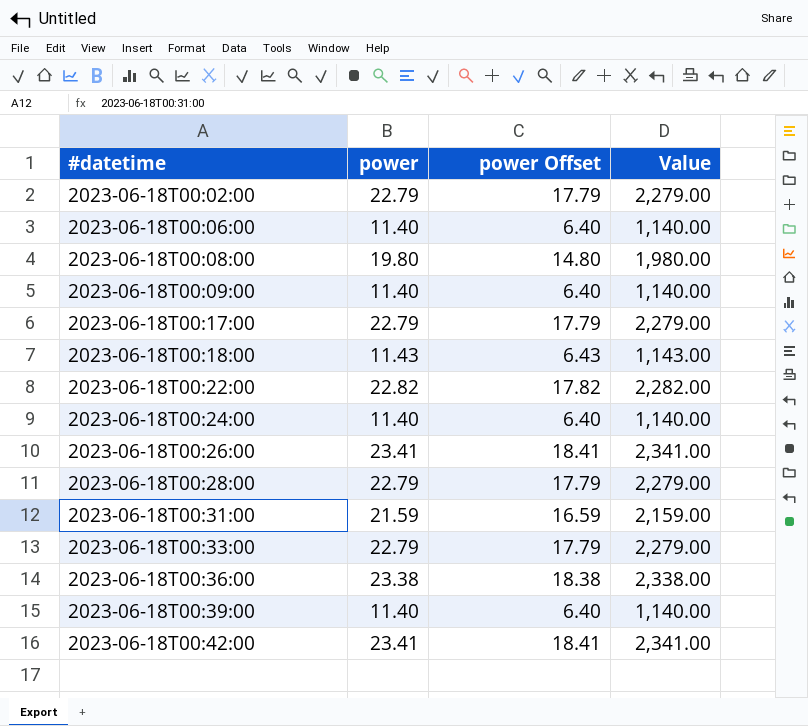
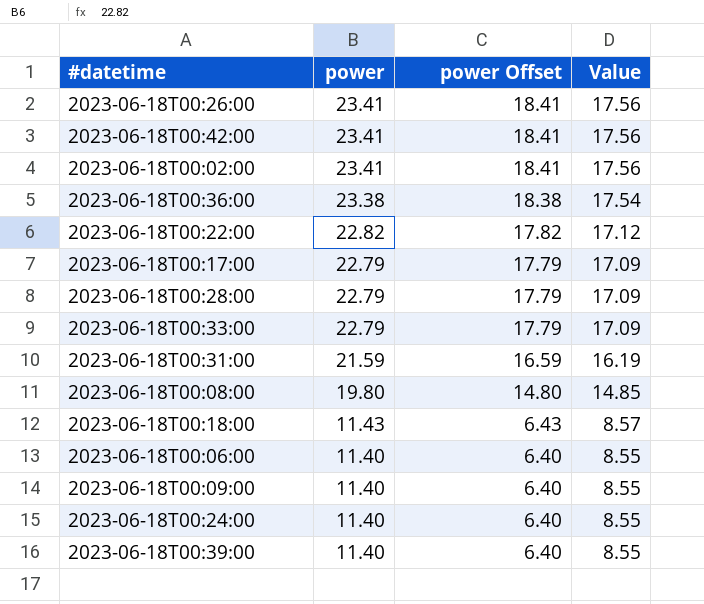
row order: #datetime ascending -> power descending
column Value | formula: [power] * 100 -> [power] * 0.75
2023-06-18T00:02:00 | power: 22.79 -> 23.41
2023-06-18T00:02:00 | power Offset: 17.79 -> 18.41

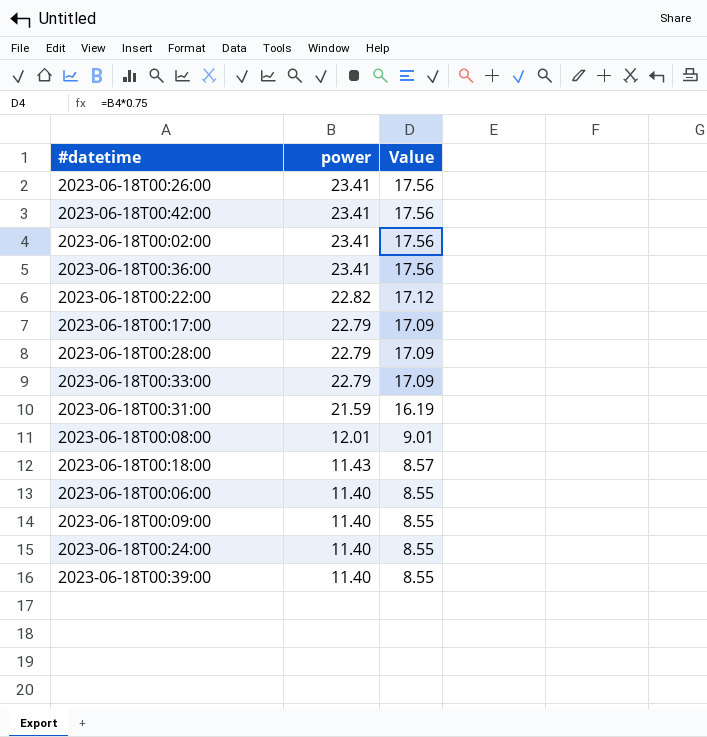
column power Offset | formula: [power] - 5 -> none
2023-06-18T00:36:00 | power: 23.38 -> 23.41
2023-06-18T00:36:00 | Value: 17.54 -> 17.56
2023-06-18T00:08:00 | power: 19.80 -> 12.01
2023-06-18T00:08:00 | Value: 14.85 -> 9.01

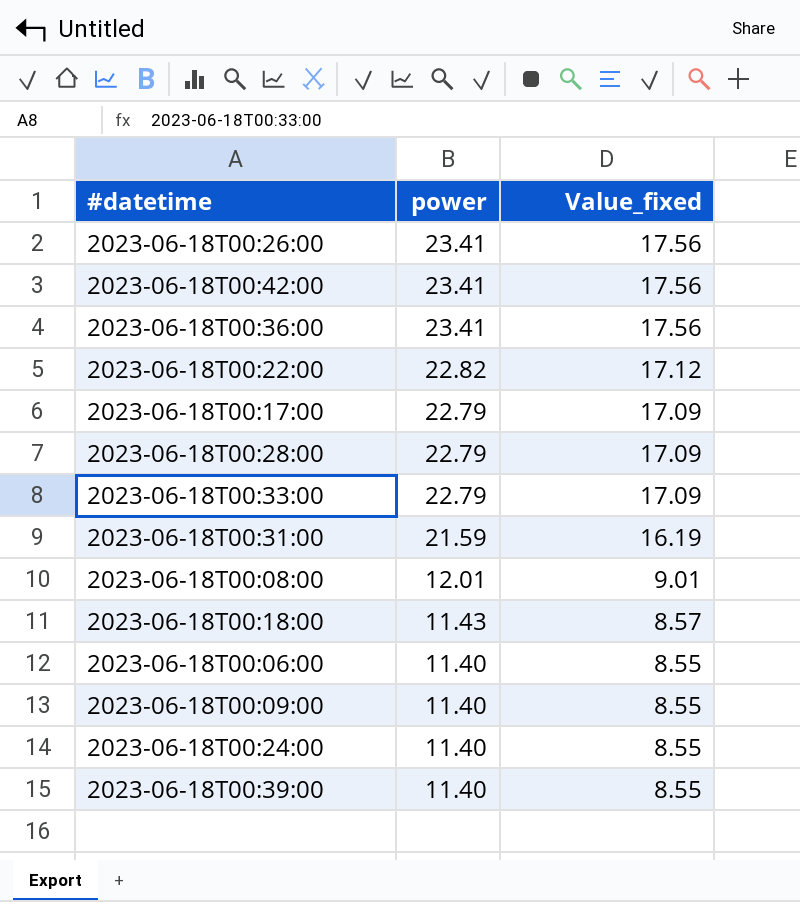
column name: Value -> Value_fixed
row 2023-06-18T00:02:00: 23.41 | 17.56 -> none

